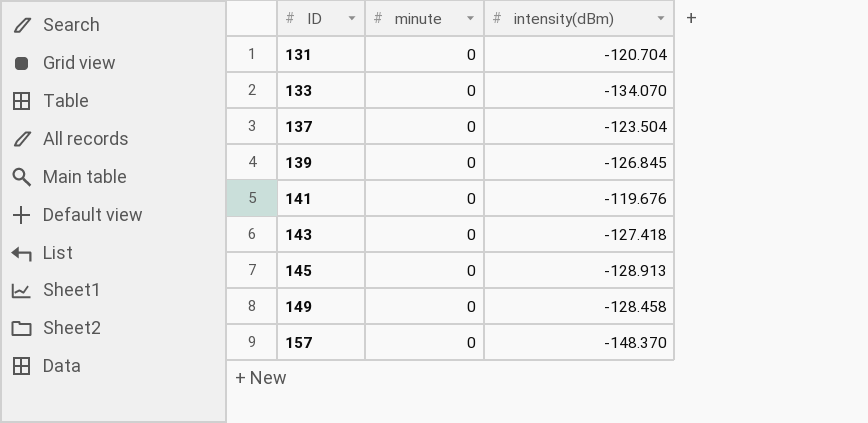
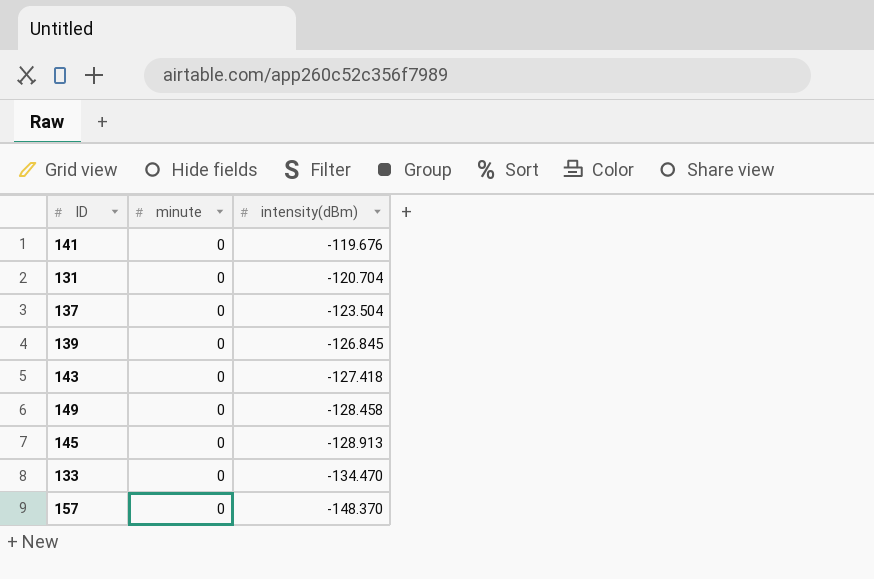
row order: ID ascending -> intensity(dBm) descending
133 | intensity(dBm): -134.070 -> -134.470

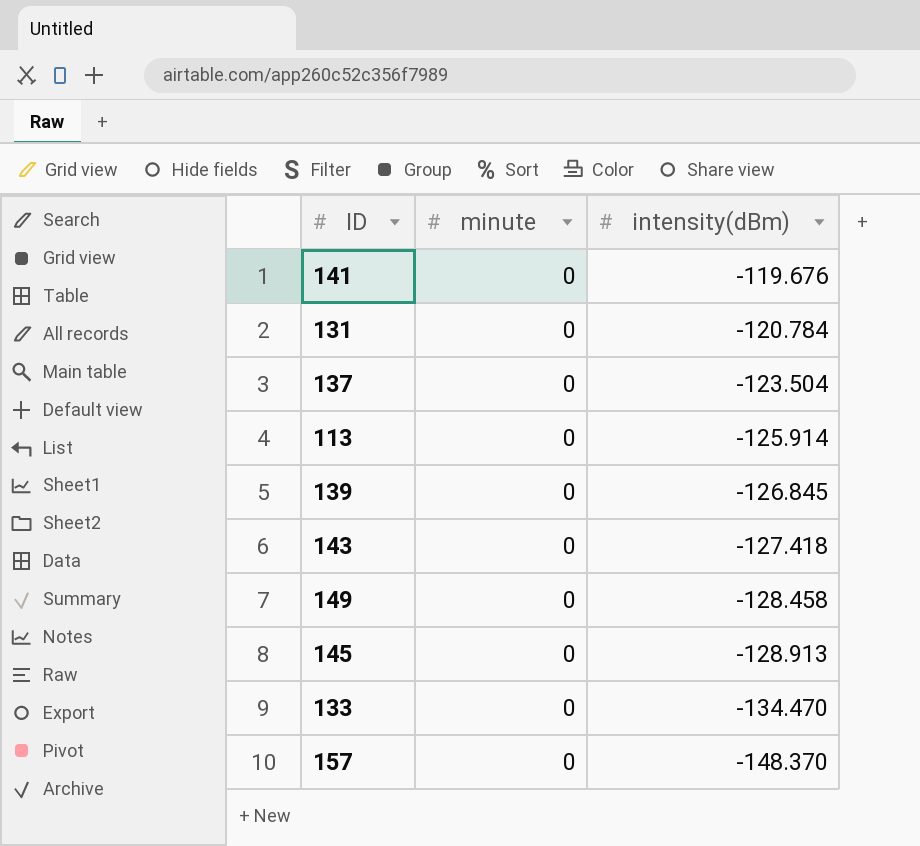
131 | intensity(dBm): -120.704 -> -120.784
row 113: none -> 0 | -125.914

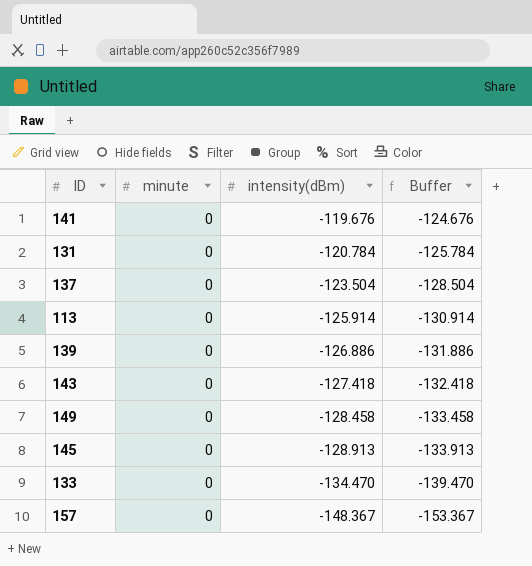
column Buffer | formula: none -> [intensity(dBm)] - 5
139 | intensity(dBm): -126.845 -> -126.886
157 | intensity(dBm): -148.370 -> -148.367

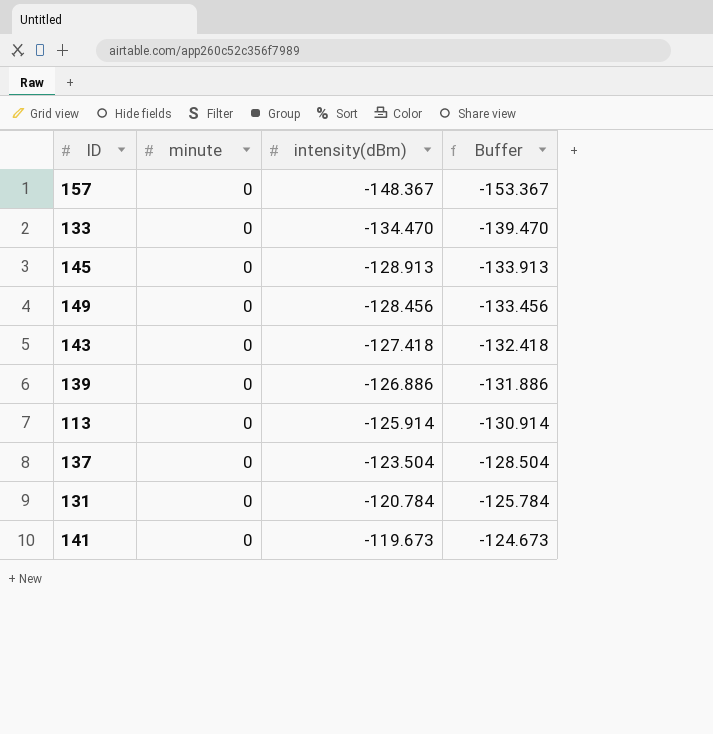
row order: intensity(dBm) descending -> intensity(dBm) ascending
149 | intensity(dBm): -128.458 -> -128.456
149 | Buffer: -133.458 -> -133.456
141 | intensity(dBm): -119.676 -> -119.673
141 | Buffer: -124.676 -> -124.673

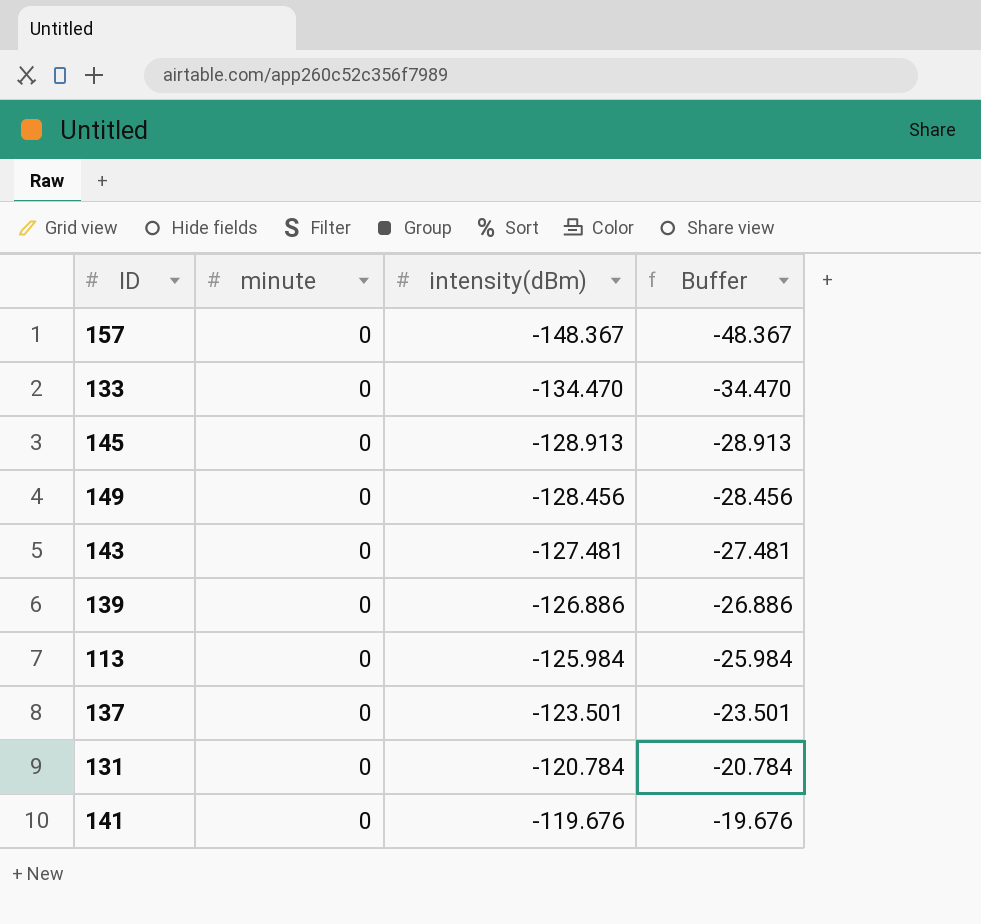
column Buffer | formula: [intensity(dBm)] - 5 -> [intensity(dBm)] + 100
143 | intensity(dBm): -127.418 -> -127.481
113 | intensity(dBm): -125.914 -> -125.984
137 | intensity(dBm): -123.504 -> -123.501
141 | intensity(dBm): -119.673 -> -119.676

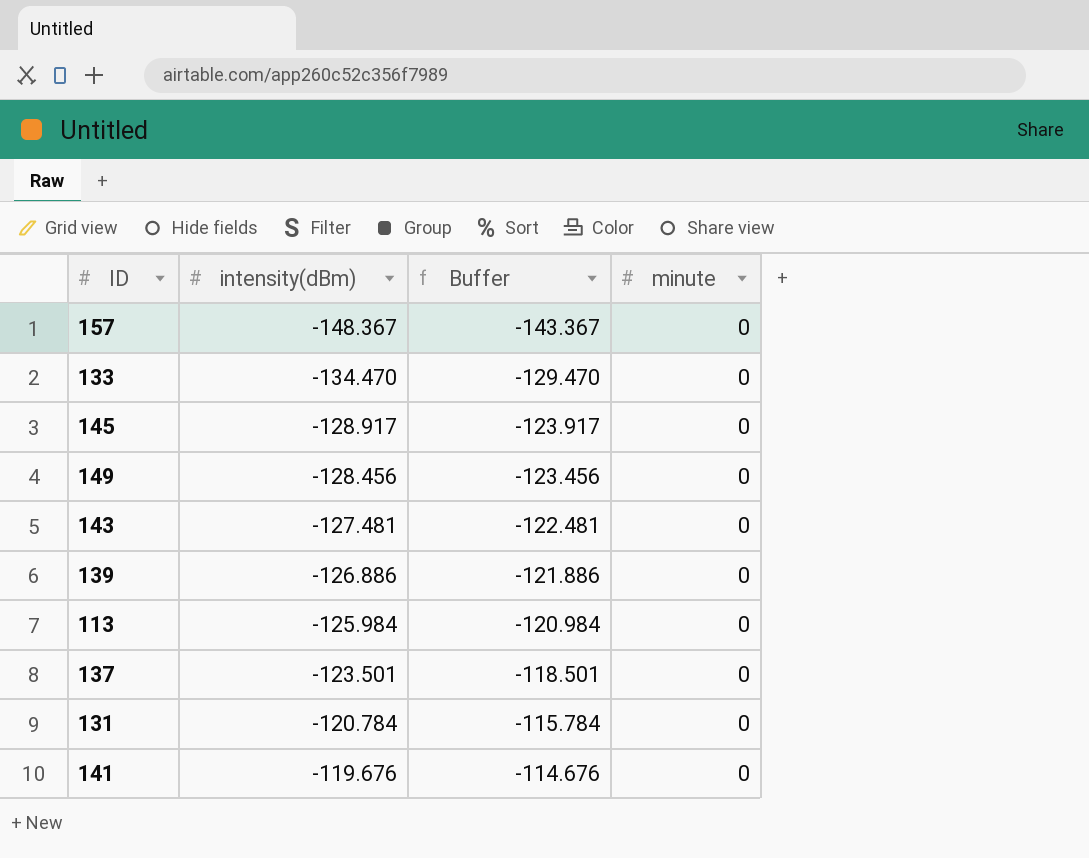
column Buffer | formula: [intensity(dBm)] + 100 -> [intensity(dBm)] + 5
column minute | position: 2 -> 4
145 | intensity(dBm): -128.913 -> -128.917

